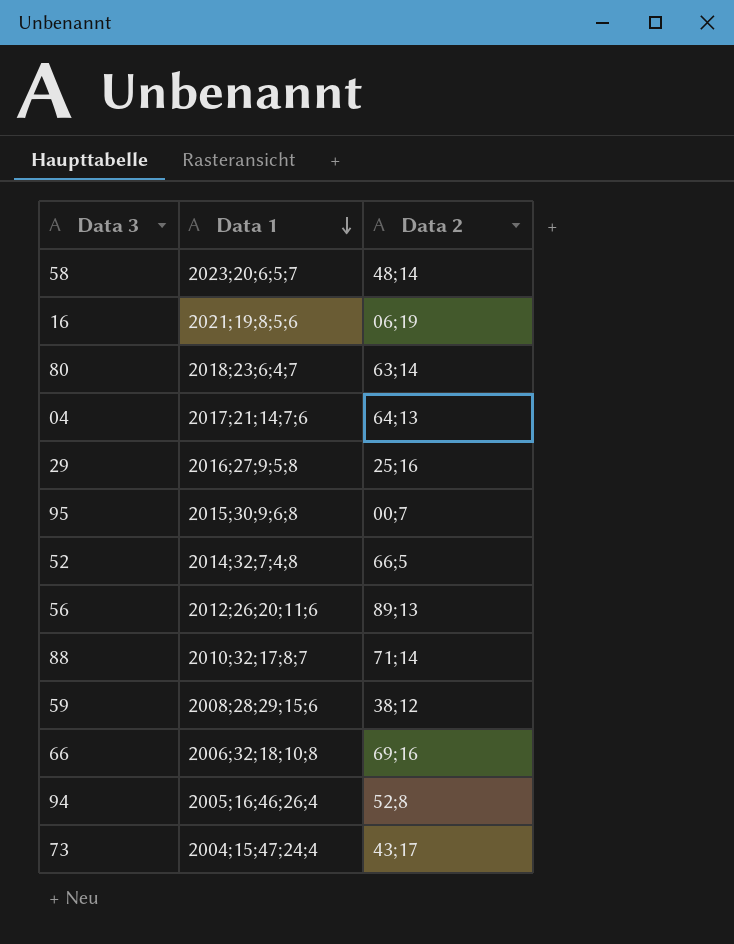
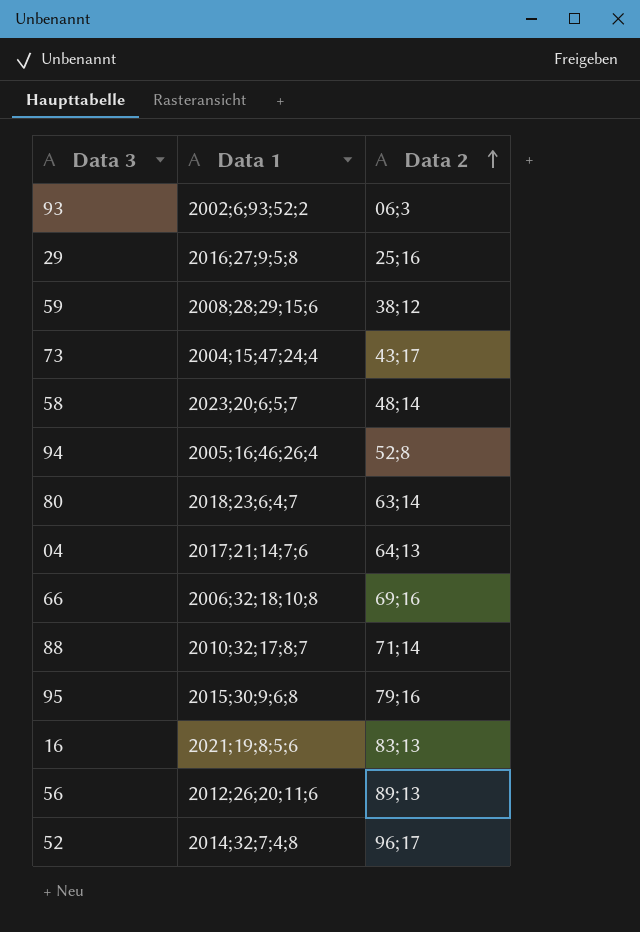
row order: Data 1 descending -> Data 2 ascending
row 93: none -> 2002;6;93;52;2 | 06;3
95 | Data 2: 00;7 -> 79;16
16 | Data 2: 06;19 -> 83;13
52 | Data 2: 66;5 -> 96;17

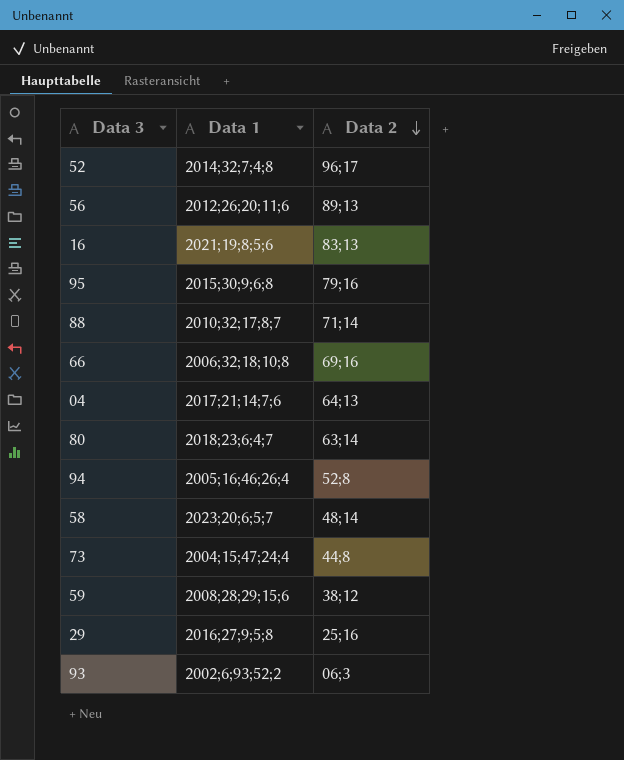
row order: Data 2 ascending -> Data 2 descending
73 | Data 2: 43;17 -> 44;8

